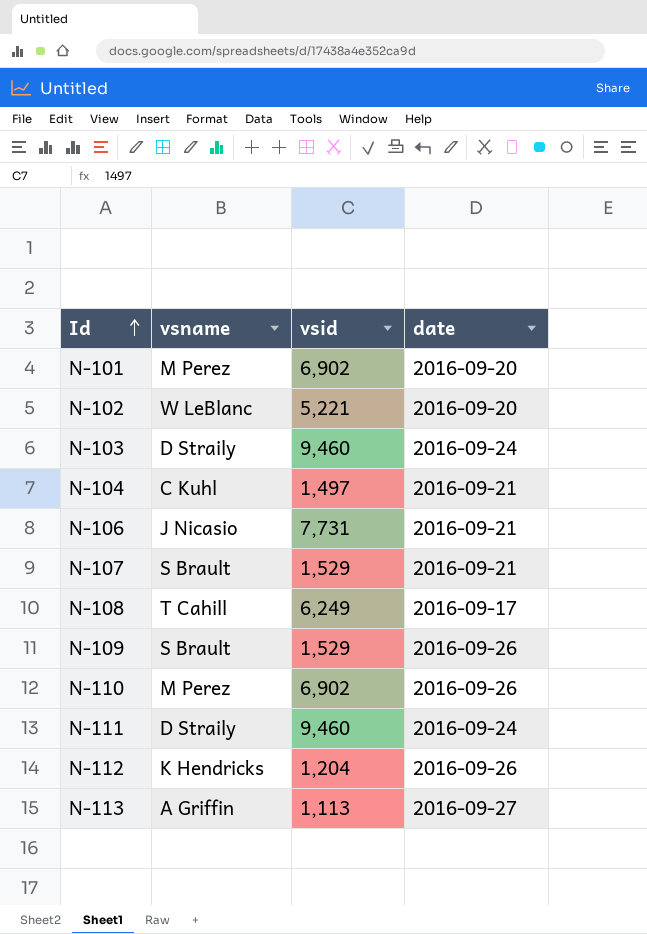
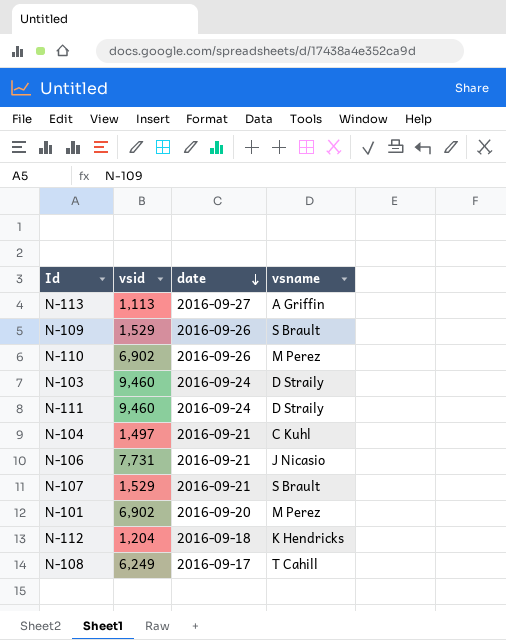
row order: Id ascending -> date descending
column vsname | position: 2 -> 4
row N-102: W LeBlanc | 5,221 | 2016-09-20 -> none
N-112 | date: 2016-09-26 -> 2016-09-18

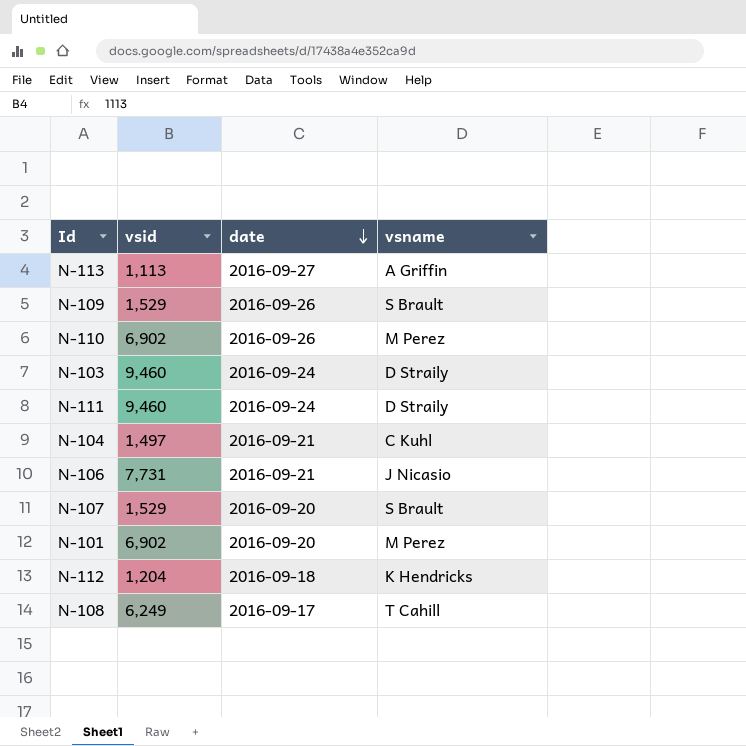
N-107 | date: 2016-09-21 -> 2016-09-20

